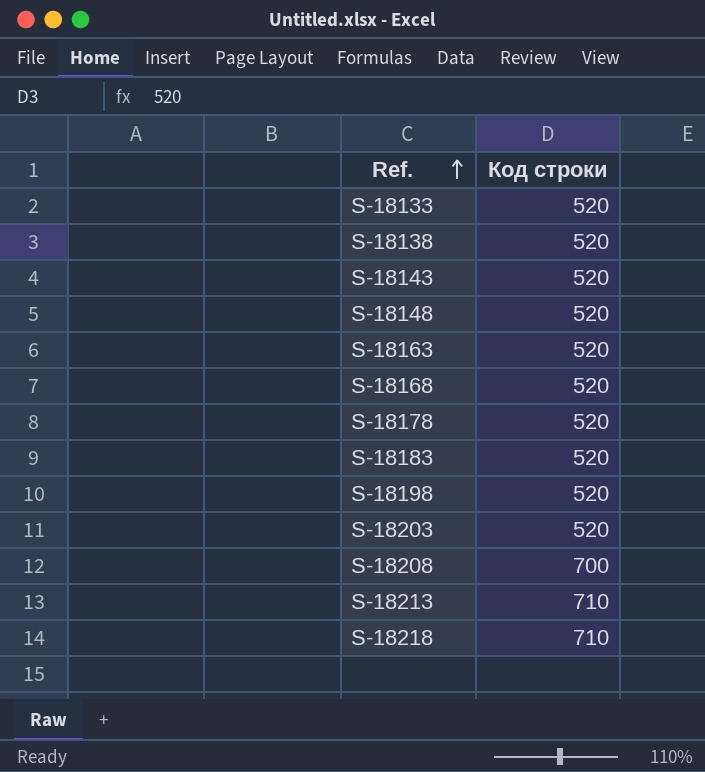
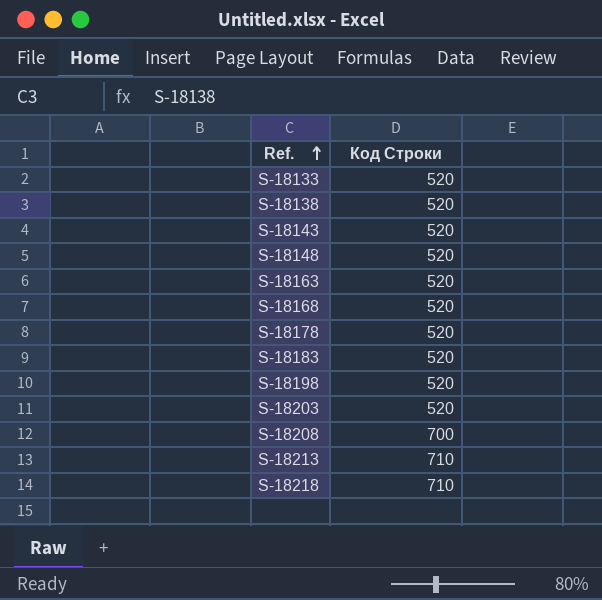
column name: Код строки -> Код Строки

